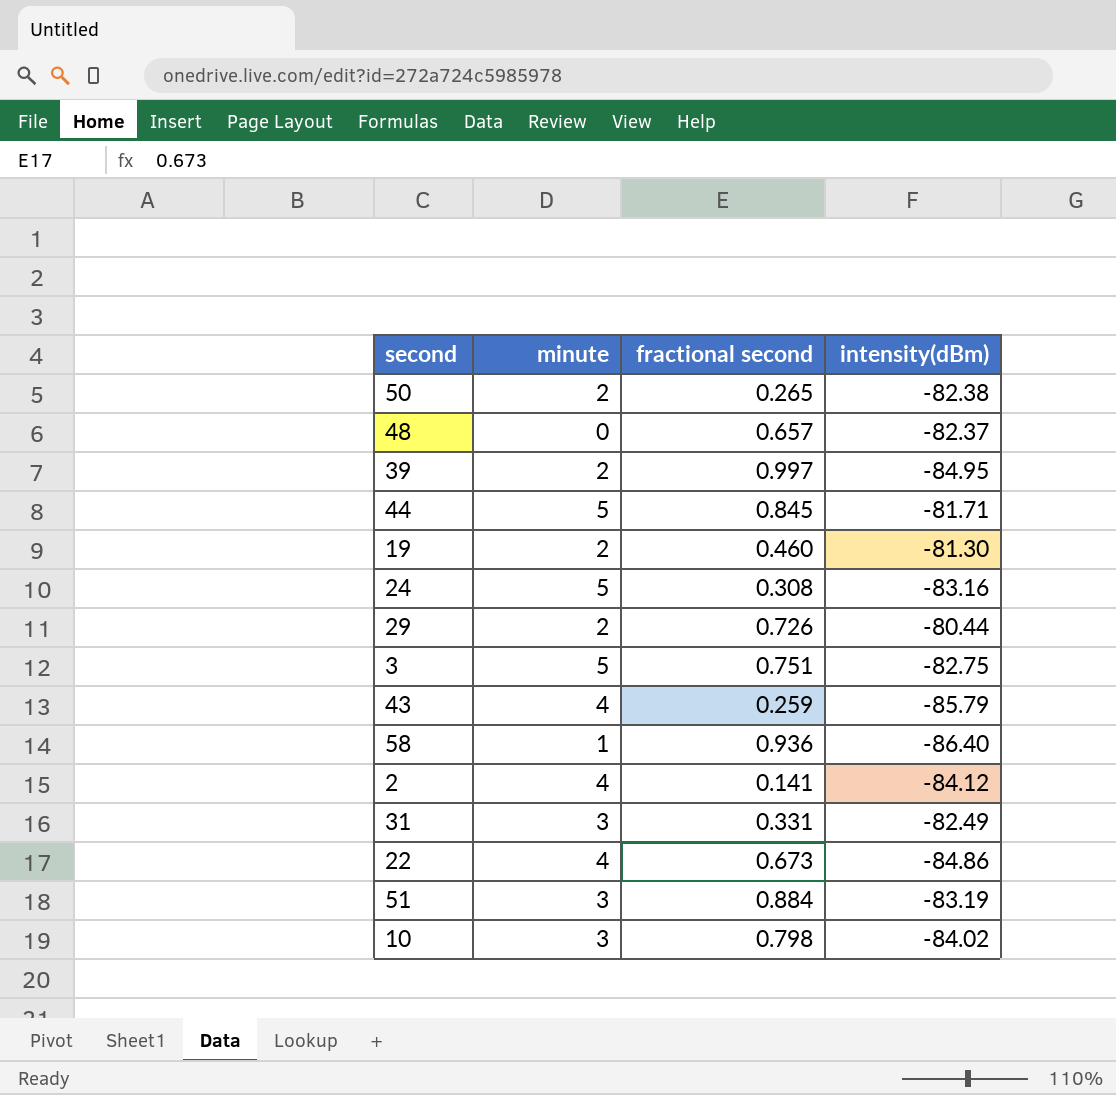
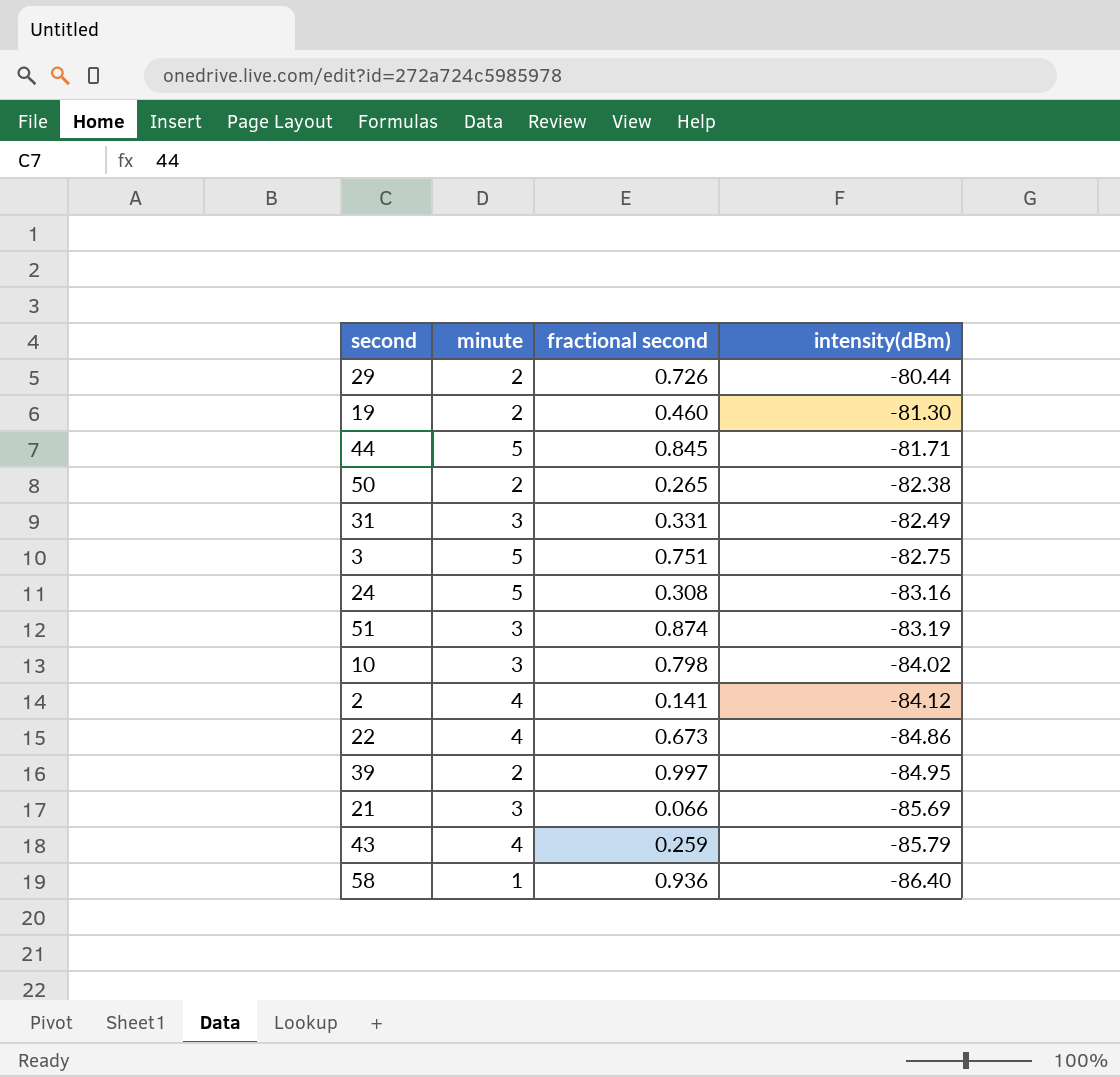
row order: none -> intensity(dBm) descending
row 48: 0 | 0.657 | -82.37 -> none
51 | fractional second: 0.884 -> 0.874
row 21: none -> 3 | 0.066 | -85.69

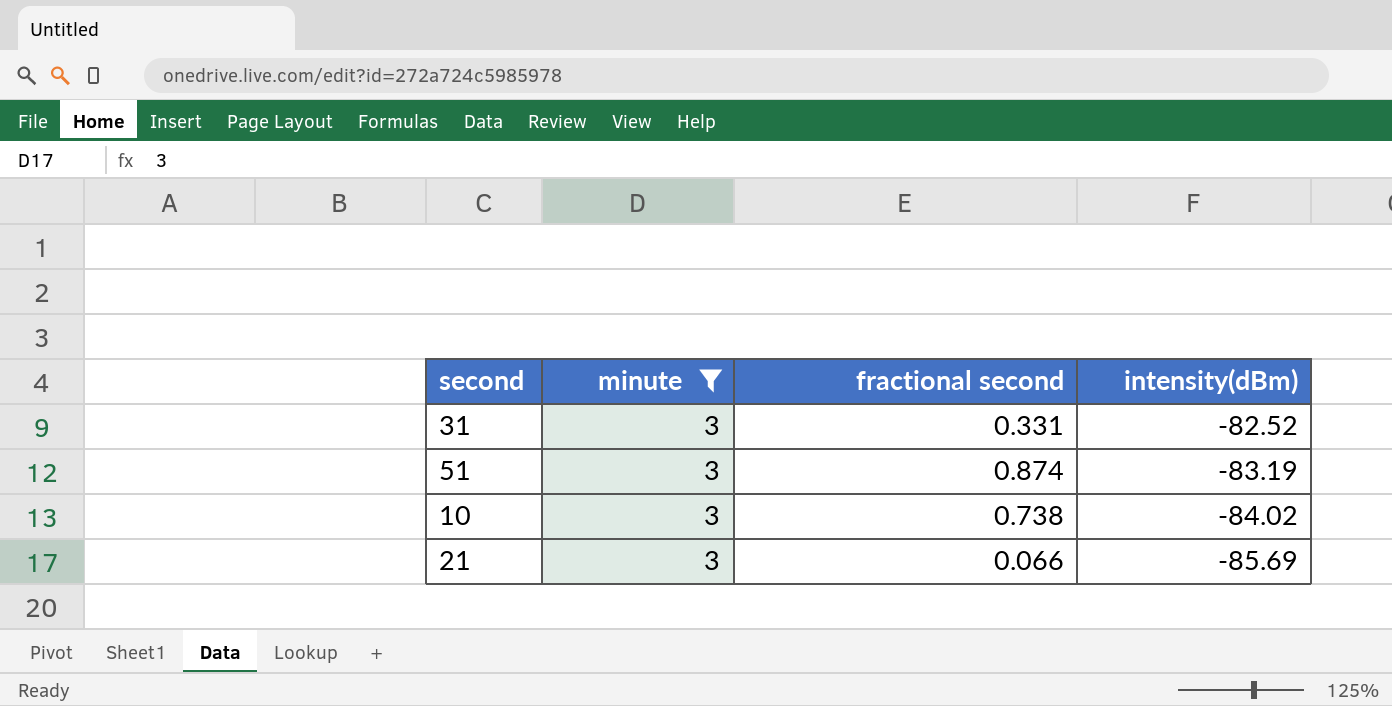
filter: none -> minute = 3
31 | intensity(dBm): -82.49 -> -82.52
10 | fractional second: 0.798 -> 0.738

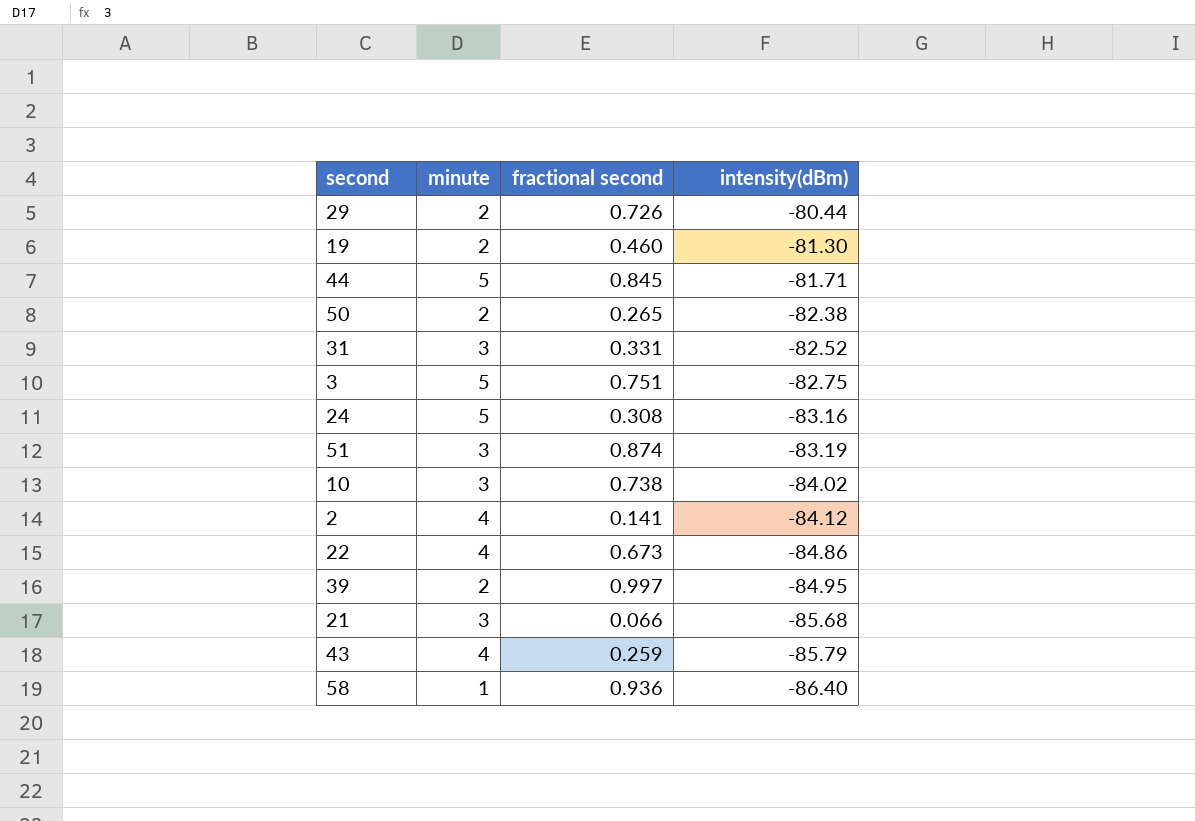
filter: minute = 3 -> none
21 | intensity(dBm): -85.69 -> -85.68

